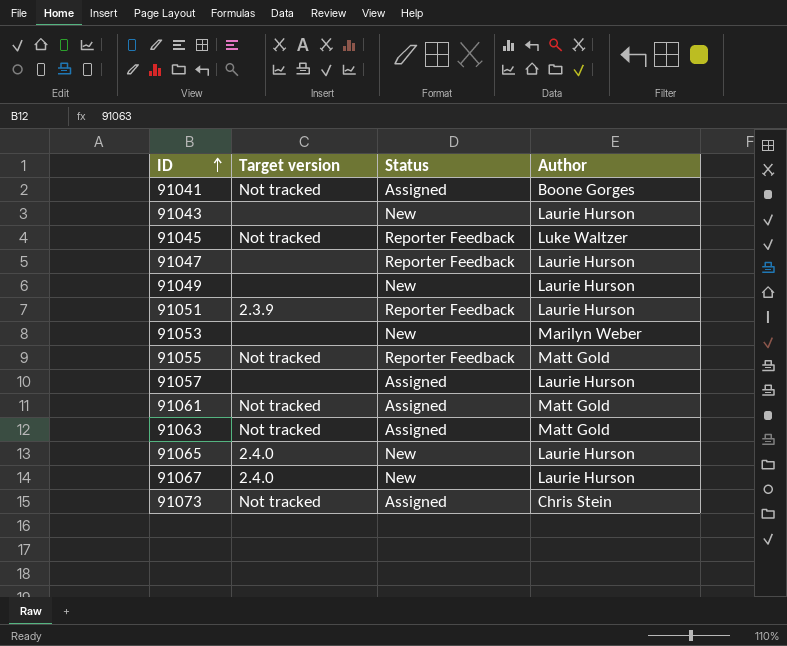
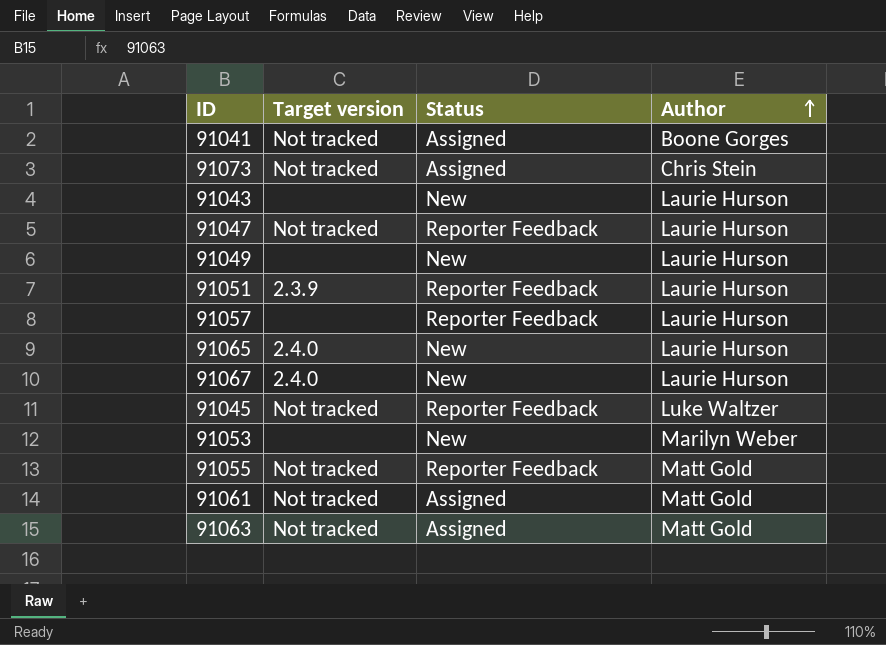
row order: ID ascending -> Author ascending
91047 | Target version: none -> Not tracked
91057 | Status: Assigned -> Reporter Feedback

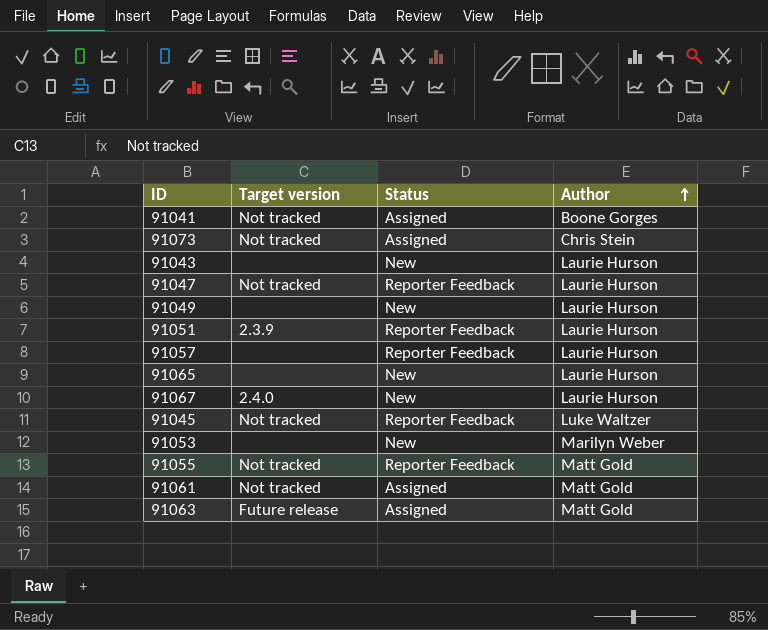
91065 | Target version: 2.4.0 -> none
91063 | Target version: Not tracked -> Future release

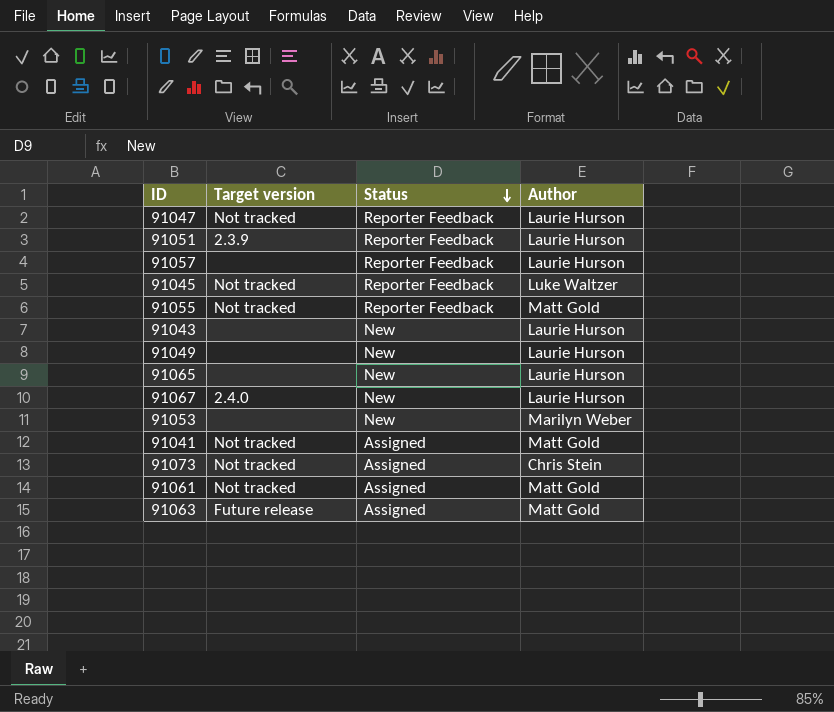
row order: Author ascending -> Status descending
91041 | Author: Boone Gorges -> Matt Gold

